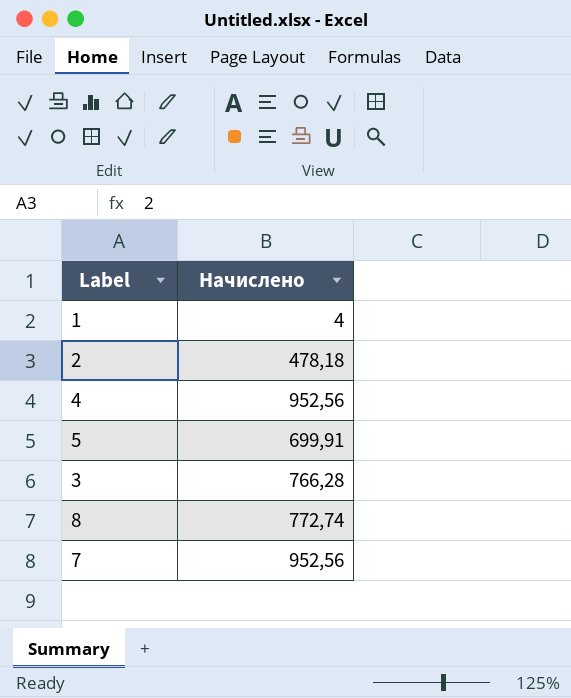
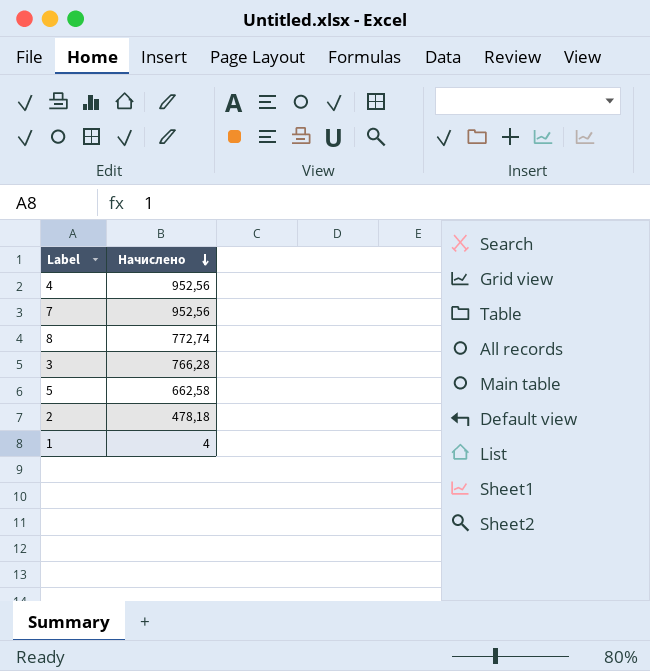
row order: none -> Начислено descending
5 | Начислено: 699,91 -> 662,58

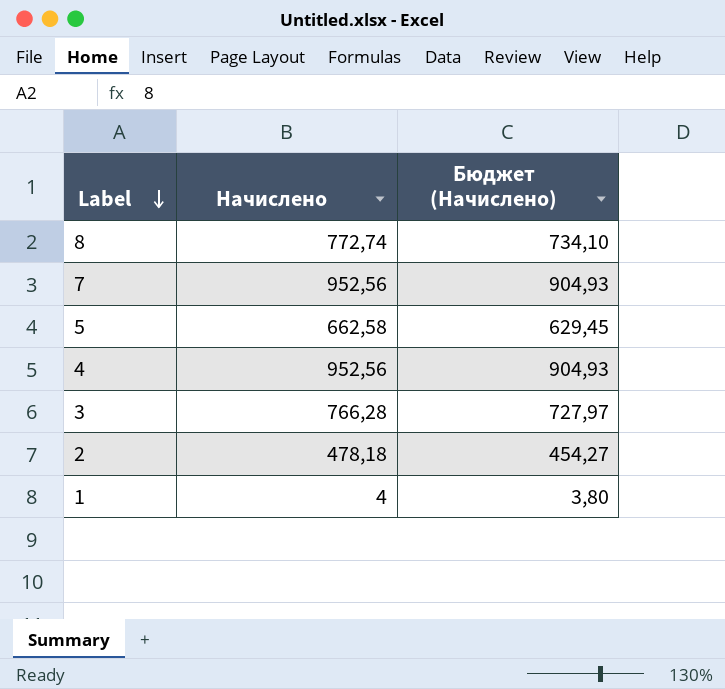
row order: Начислено descending -> Label descending
column Бюджет (Начислено) | formula: none -> [Начислено] * 0,95

